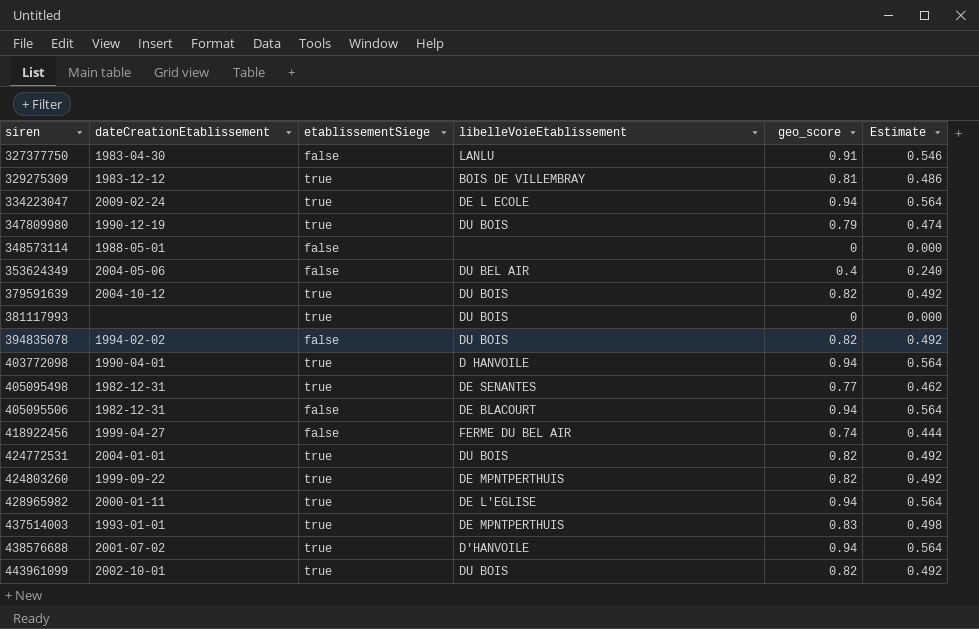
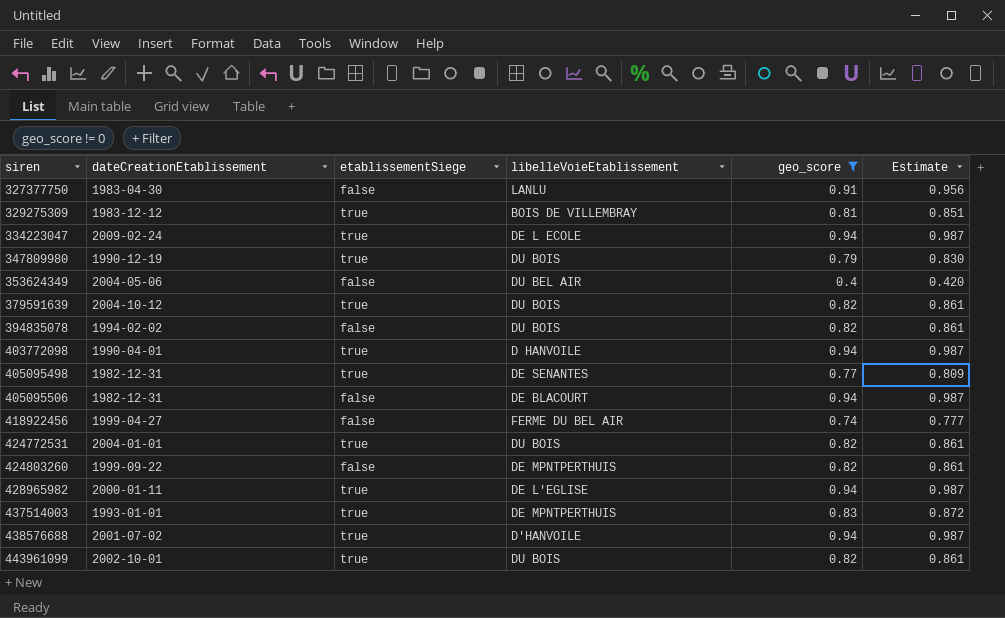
filter: none -> geo_score != 0
column Estimate | formula: [geo_score] * 0.6 -> [geo_score] * 1.05
424803260 | etablissementSiege: true -> false

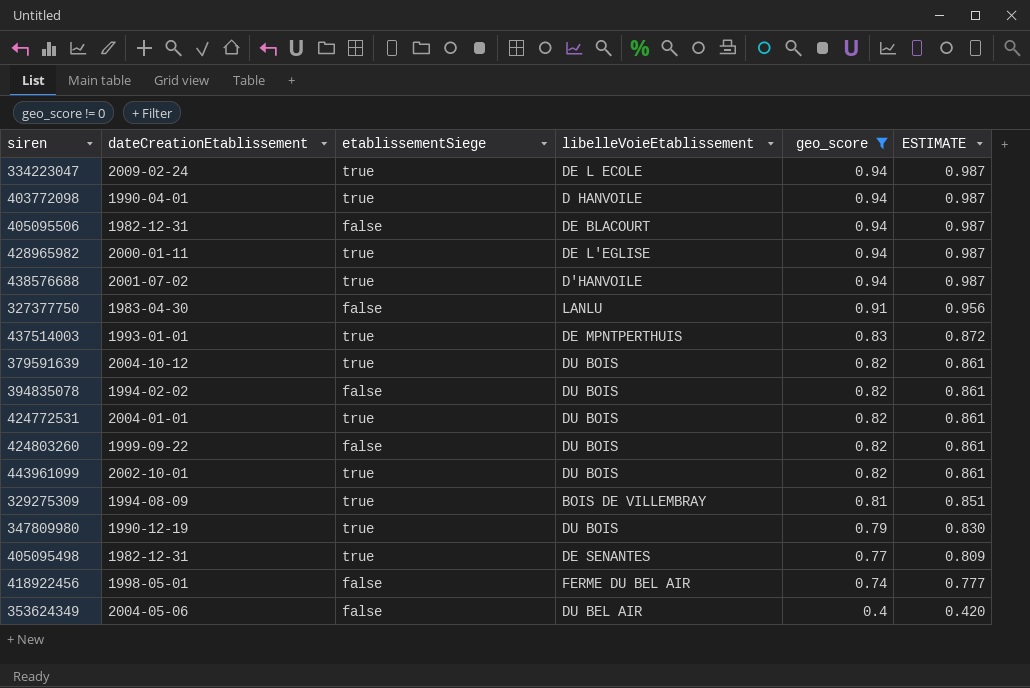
row order: siren ascending -> geo_score descending
column name: Estimate -> ESTIMATE
424803260 | libelleVoieEtablissement: DE MPNTPERTHUIS -> DU BOIS
329275309 | dateCreationEtablissement: 1983-12-12 -> 1994-08-09
418922456 | dateCreationEtablissement: 1999-04-27 -> 1998-05-01

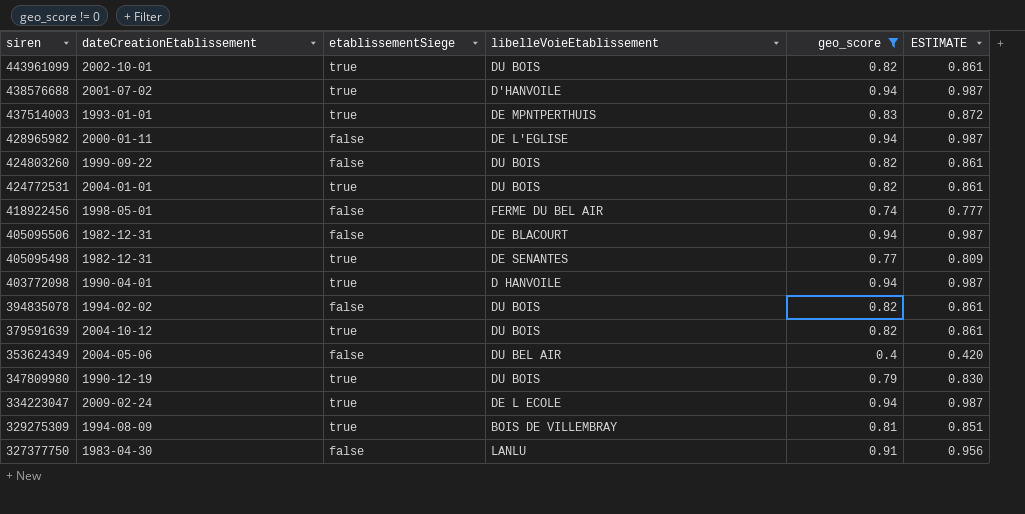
row order: geo_score descending -> siren descending
428965982 | etablissementSiege: true -> false

